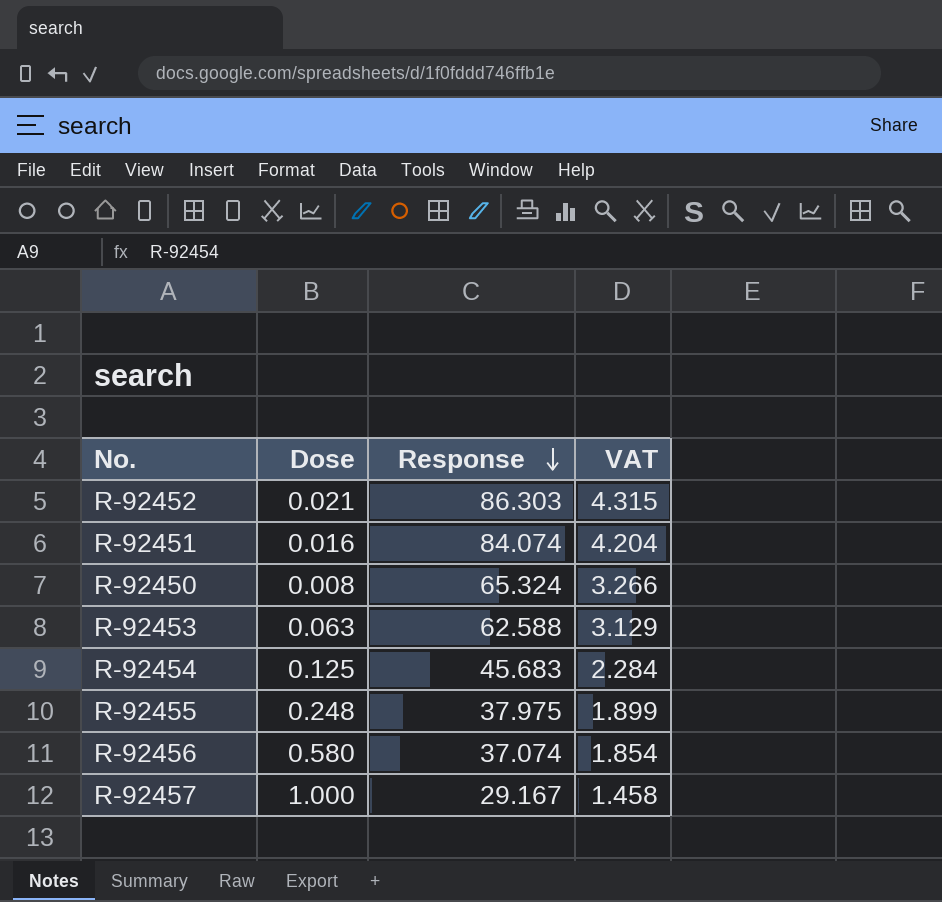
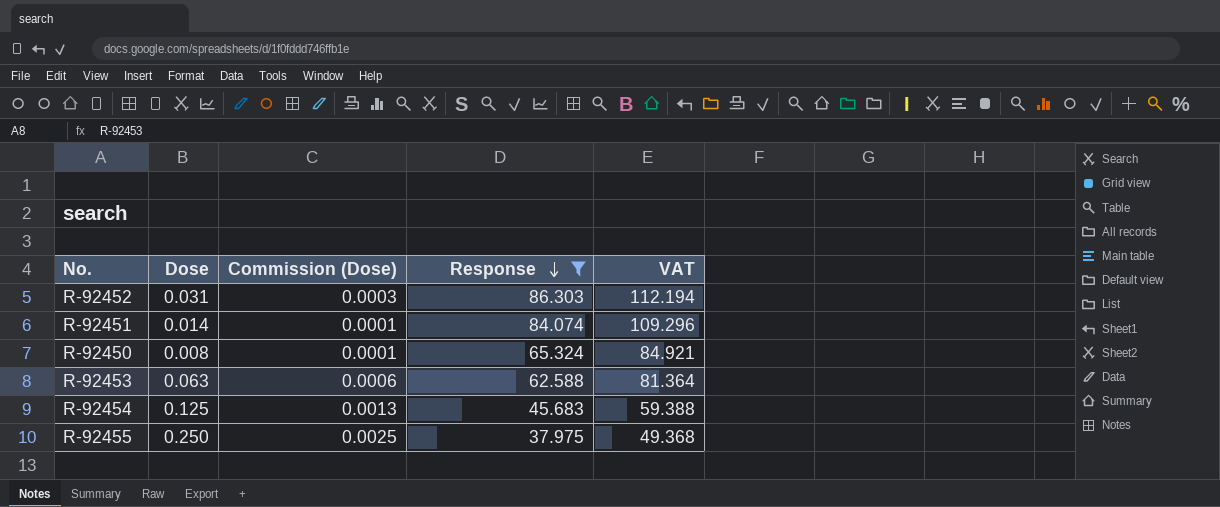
filter: none -> Response >= 37.975
column Commission (Dose) | formula: none -> [Dose] * 0.01
column VAT | formula: [Response] * 0.05 -> [Response] * 1.3
R-92452 | Dose: 0.021 -> 0.031
R-92451 | Dose: 0.016 -> 0.014
R-92455 | Dose: 0.248 -> 0.250

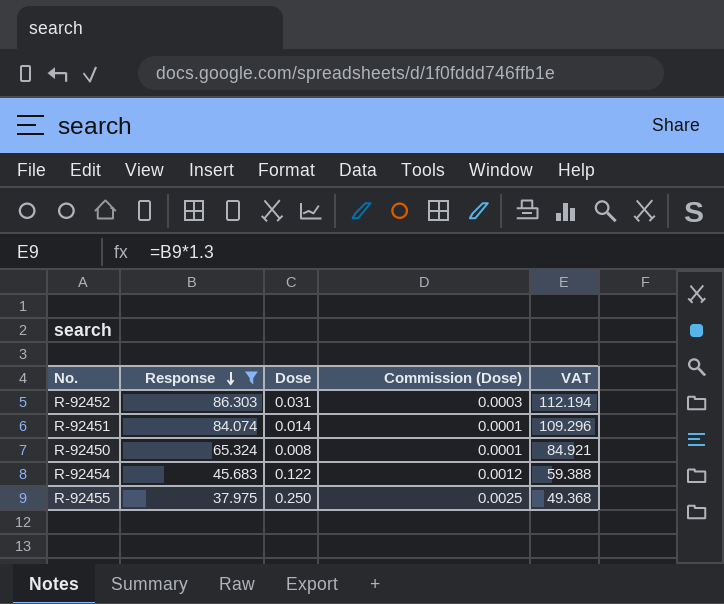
column Response | position: 4 -> 2
row R-92453: 0.063 | 0.0006 | 62.588 | 81.364 -> none
R-92454 | Dose: 0.125 -> 0.122
R-92454 | Commission (Dose): 0.0013 -> 0.0012

